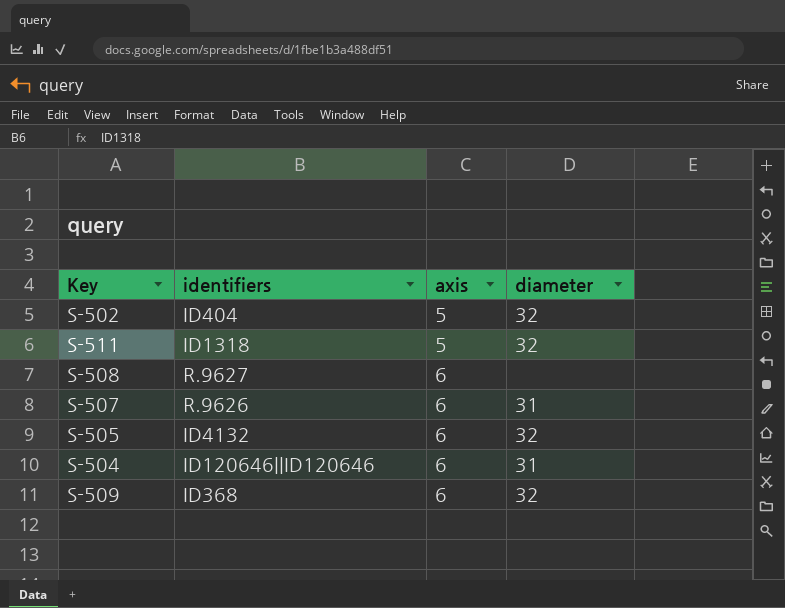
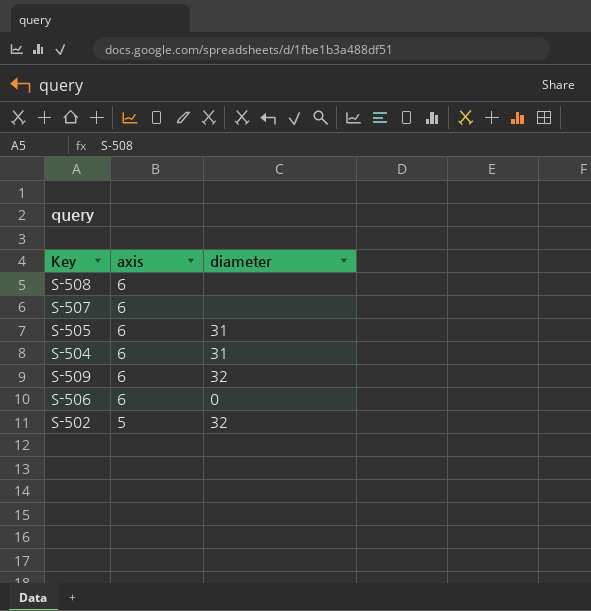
row order: axis ascending -> axis descending
column identifiers | position: 2 -> none
row S-511: ID1318 | 5 | 32 -> none
S-507 | diameter: 31 -> none
S-505 | diameter: 32 -> 31
row S-506: none -> 6 | 0

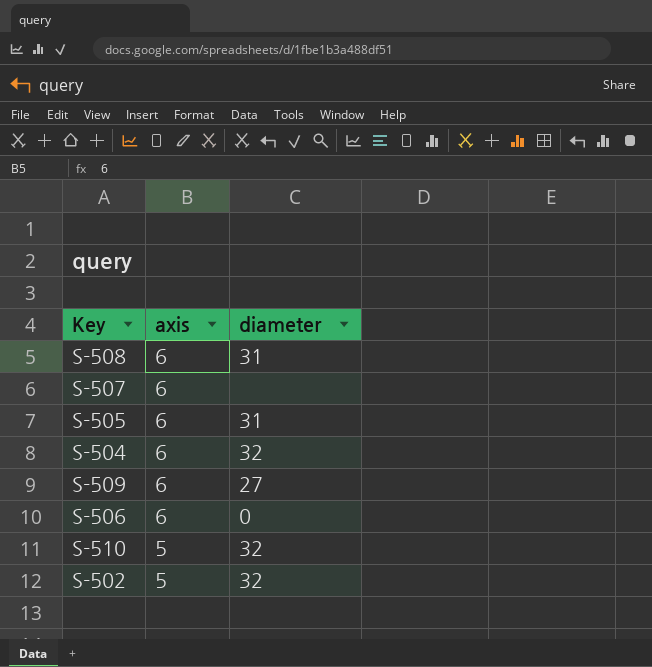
S-508 | diameter: none -> 31
S-504 | diameter: 31 -> 32
S-509 | diameter: 32 -> 27
row S-510: none -> 5 | 32

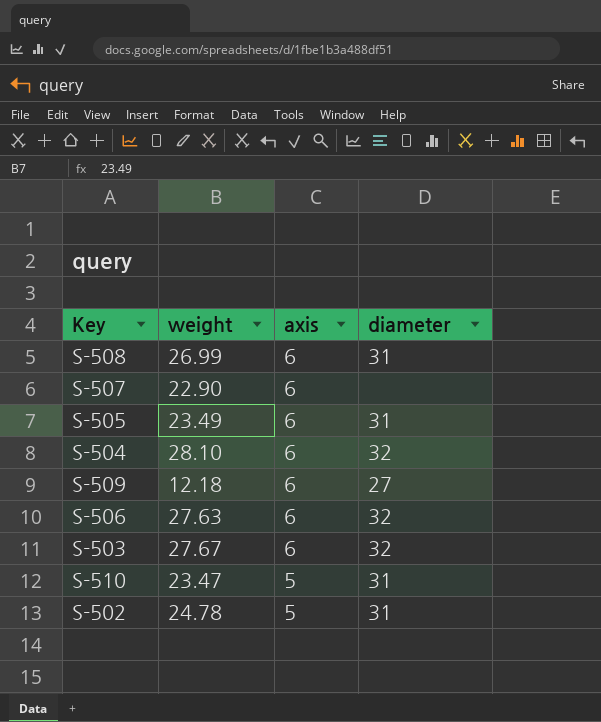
column weight | position: none -> 2
S-506 | diameter: 0 -> 32
row S-503: none -> 27.67 | 6 | 32
S-510 | diameter: 32 -> 31
S-502 | diameter: 32 -> 31

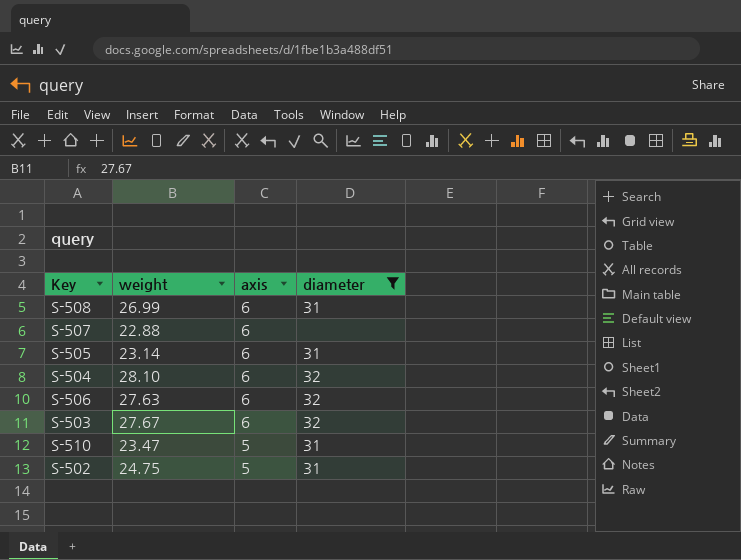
filter: none -> diameter != 27
S-507 | weight: 22.90 -> 22.88
S-505 | weight: 23.49 -> 23.14
S-502 | weight: 24.78 -> 24.75

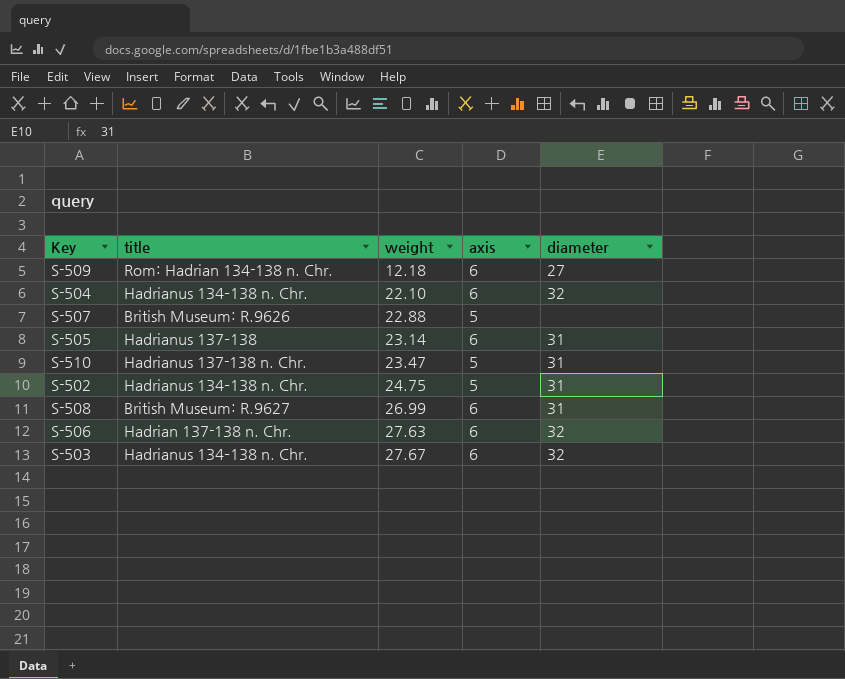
filter: diameter != 27 -> none
row order: axis descending -> weight ascending
column title | position: none -> 2
S-504 | weight: 28.10 -> 22.10
S-507 | axis: 6 -> 5

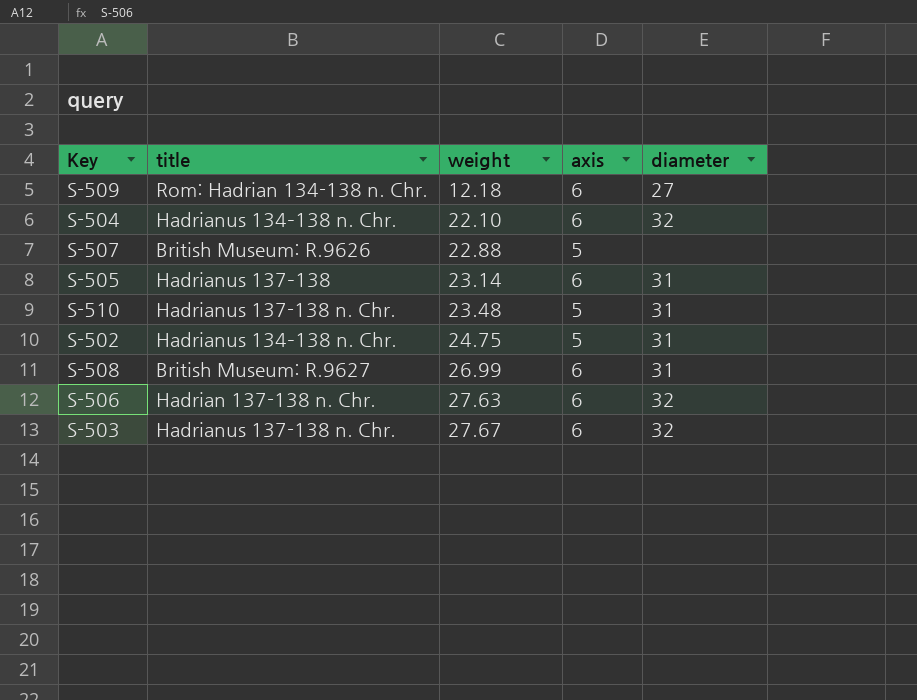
S-510 | weight: 23.47 -> 23.48
S-503 | title: Hadrianus 134–138 n. Chr. -> Hadrianus 137-138 n. Chr.

